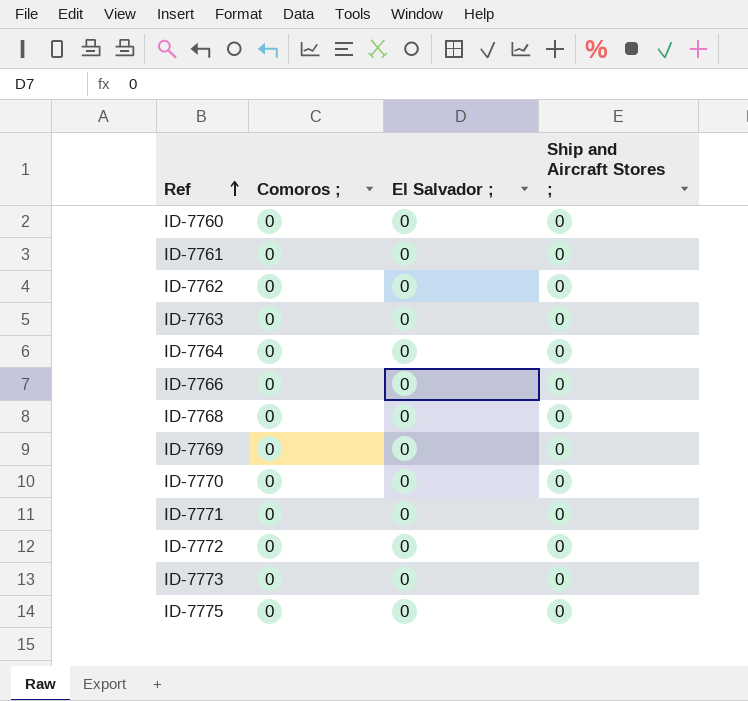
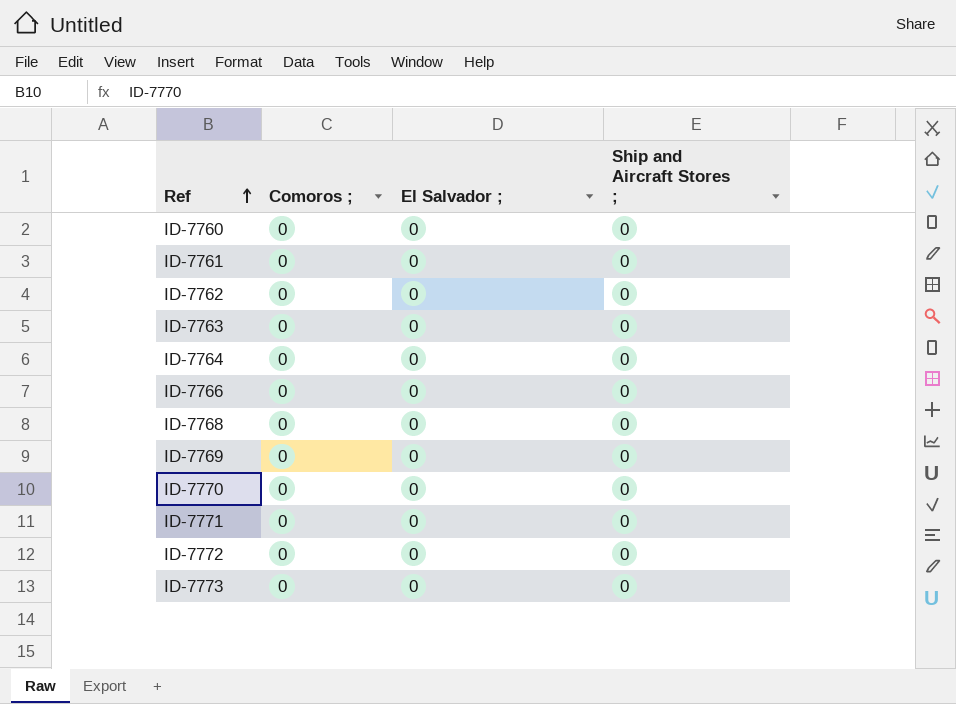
row ID-7775: 0 | 0 | 0 -> none

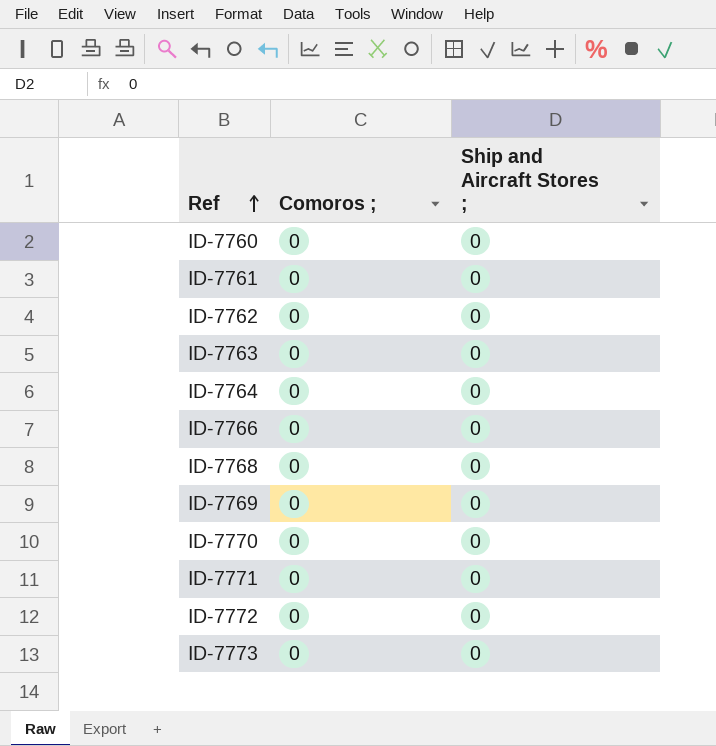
column El Salvador ; | position: 3 -> none

